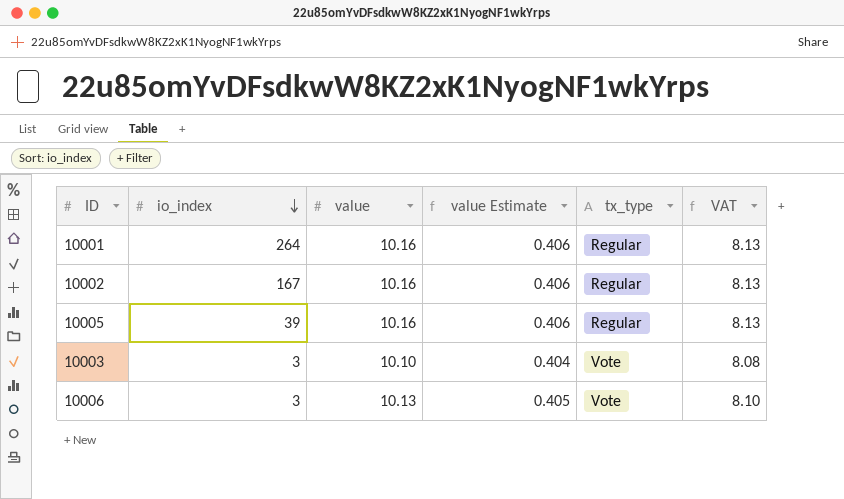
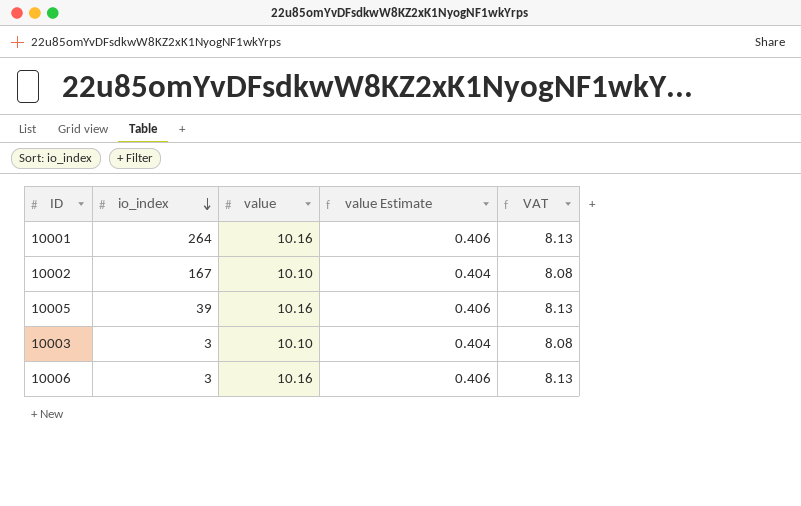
column tx_type | position: 5 -> none
10002 | value: 10.16 -> 10.10
10002 | value Estimate: 0.406 -> 0.404
10002 | VAT: 8.13 -> 8.08
10006 | value: 10.13 -> 10.16
10006 | value Estimate: 0.405 -> 0.406
10006 | VAT: 8.10 -> 8.13

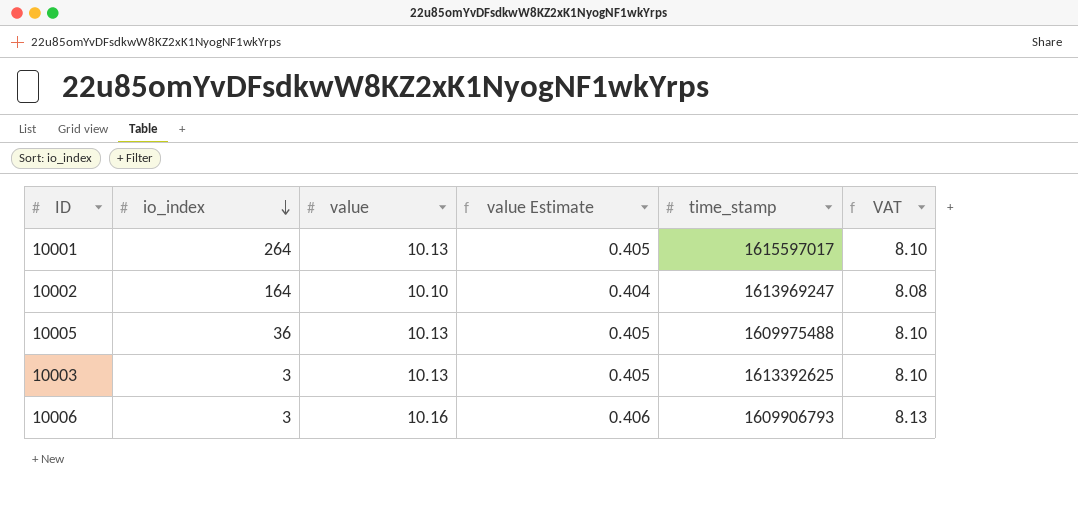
column time_stamp | position: none -> 5
10001 | value: 10.16 -> 10.13
10001 | value Estimate: 0.406 -> 0.405
10001 | VAT: 8.13 -> 8.10
10002 | io_index: 167 -> 164
10005 | io_index: 39 -> 36
10005 | value: 10.16 -> 10.13
10005 | value Estimate: 0.406 -> 0.405
10005 | VAT: 8.13 -> 8.10
10003 | value: 10.10 -> 10.13
10003 | value Estimate: 0.404 -> 0.405
10003 | VAT: 8.08 -> 8.10

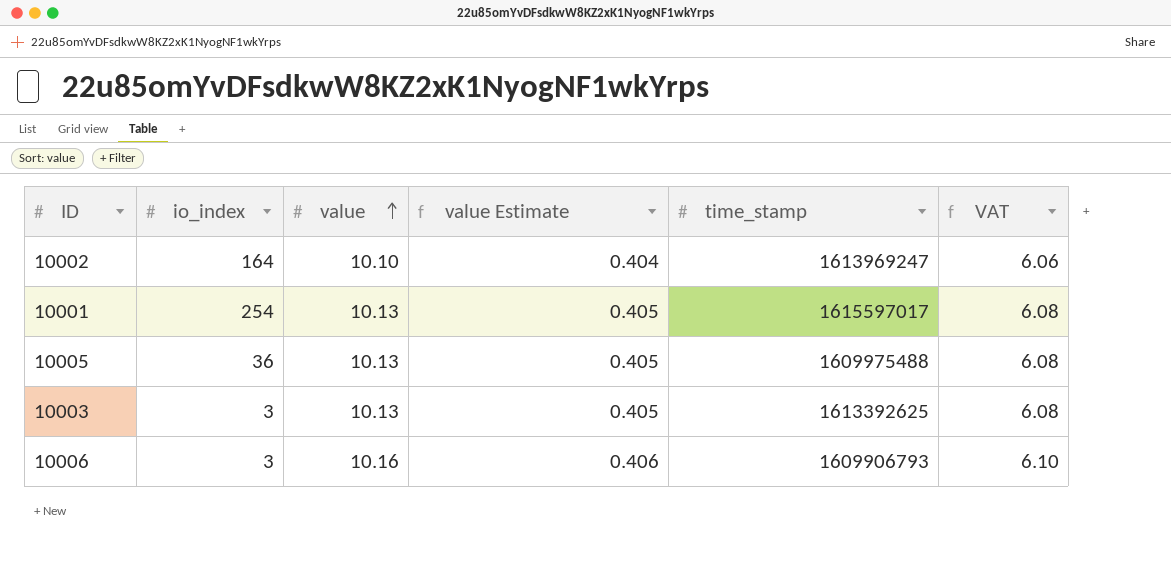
row order: io_index descending -> value ascending
column VAT | formula: [value] * 0.8 -> [value] * 0.6
10001 | io_index: 264 -> 254

